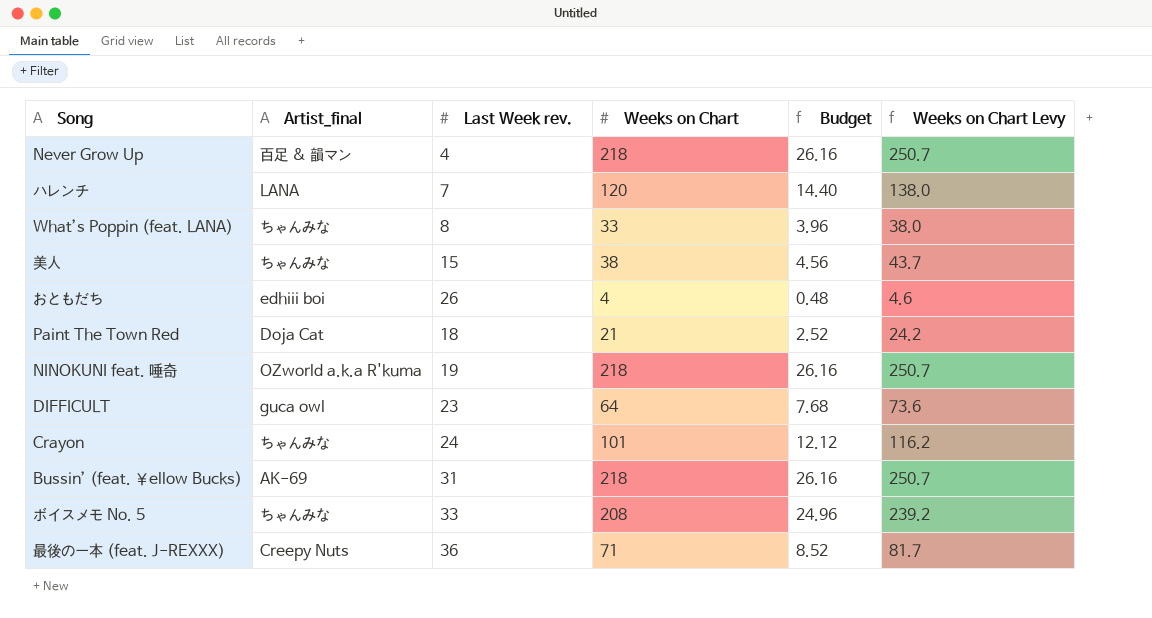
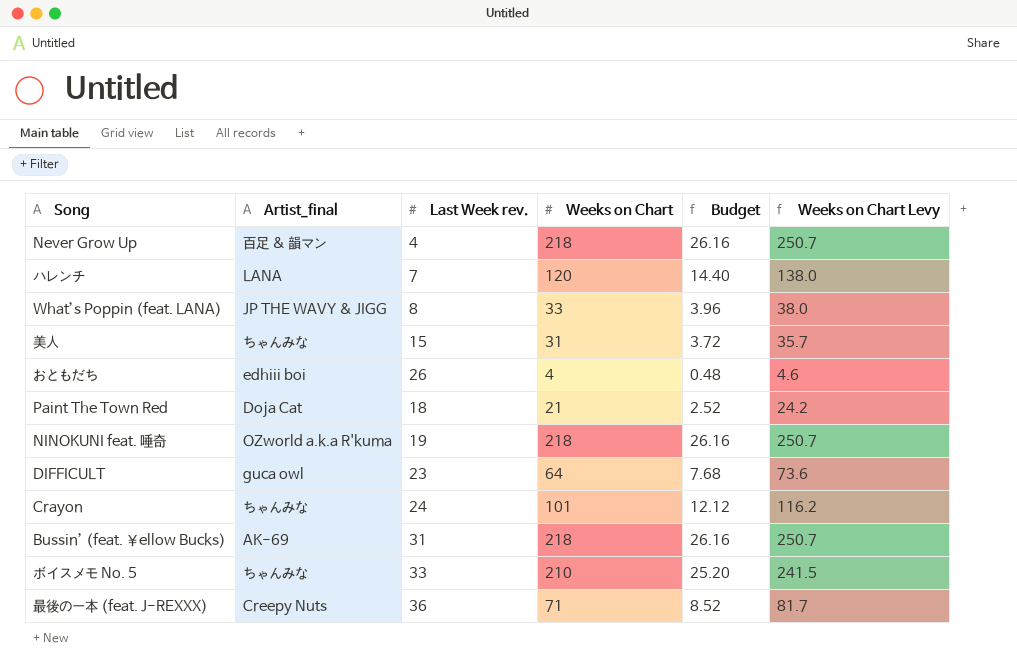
What’s Poppin (feat. LANA) | Artist_final: ちゃんみな -> JP THE WAVY & JIGG
美人 | Weeks on Chart: 38 -> 31
美人 | Budget: 4.56 -> 3.72
美人 | Weeks on Chart Levy: 43.7 -> 35.7
ボイスメモ No. 5 | Weeks on Chart: 208 -> 210
ボイスメモ No. 5 | Budget: 24.96 -> 25.20
ボイスメモ No. 5 | Weeks on Chart Levy: 239.2 -> 241.5

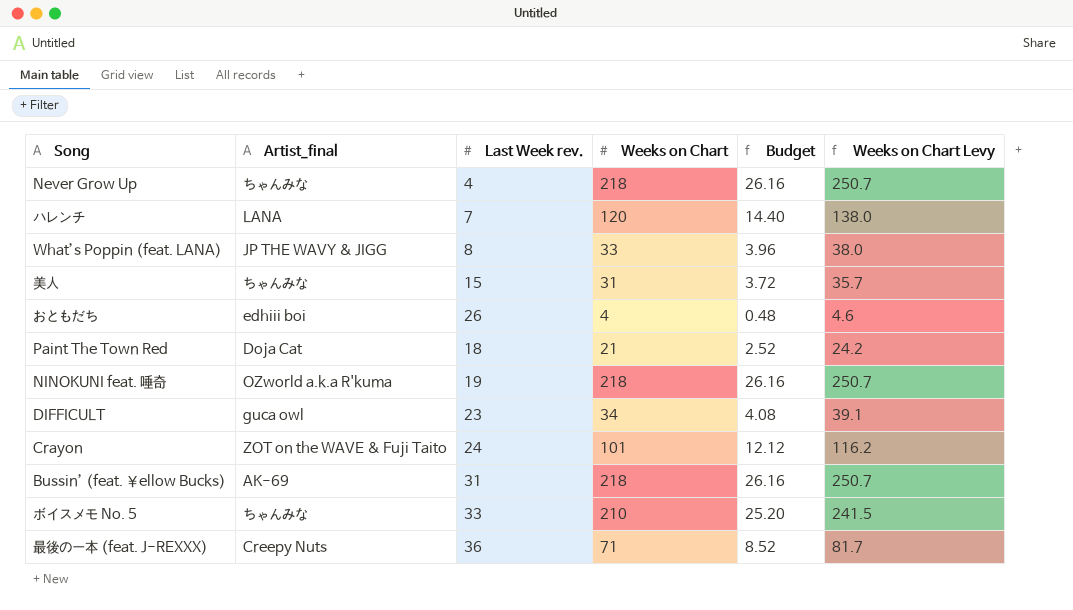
Never Grow Up | Artist_final: 百足 & 韻マン -> ちゃんみな
DIFFICULT | Weeks on Chart: 64 -> 34
DIFFICULT | Budget: 7.68 -> 4.08
DIFFICULT | Weeks on Chart Levy: 73.6 -> 39.1
Crayon | Artist_final: ちゃんみな -> ZOT on the WAVE & Fuji Taito

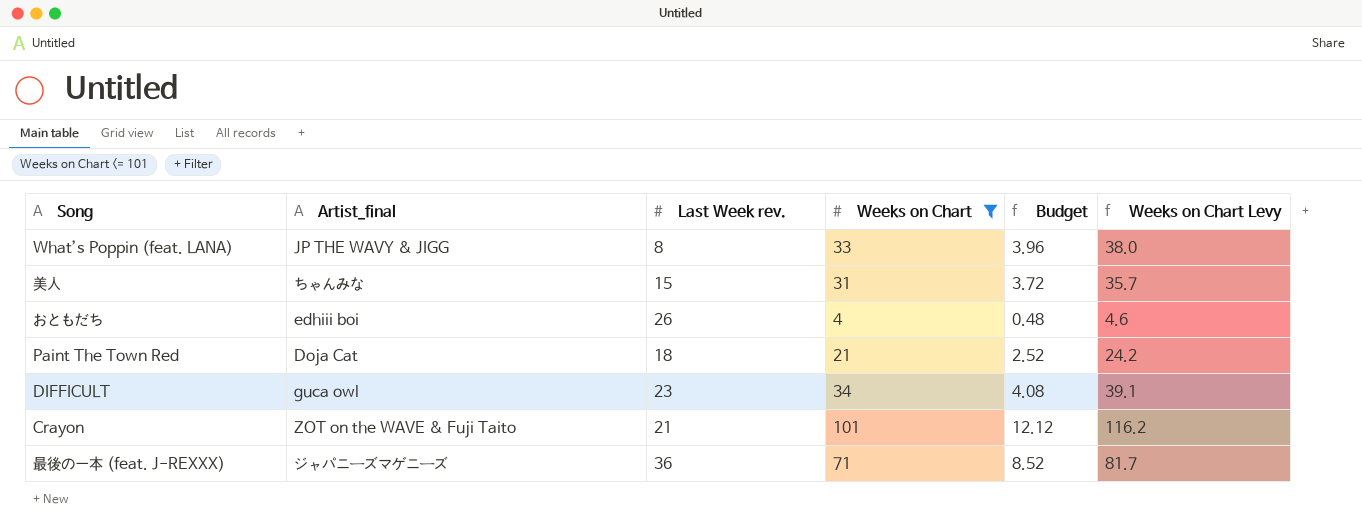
filter: none -> Weeks on Chart <= 101
Crayon | Last Week rev.: 24 -> 21
最後の一本 (feat. J-REXXX) | Artist_final: Creepy Nuts -> ジャパニーズマゲニーズ

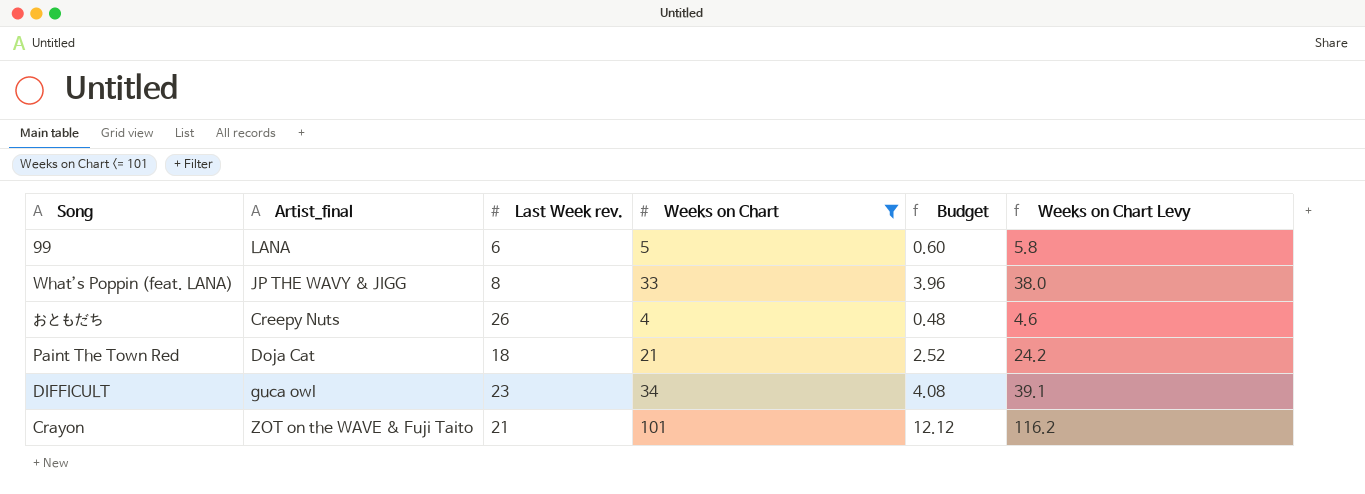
row 美人: ちゃんみな | 15 | 31 | 3.72 | 35.7 -> none
row 最後の一本 (feat. J-REXXX): ジャパニーズマゲニーズ | 36 | 71 | 8.52 | 81.7 -> none
row 99: none -> LANA | 6 | 5 | 0.60 | 5.8
おともだち | Artist_final: edhiii boi -> Creepy Nuts

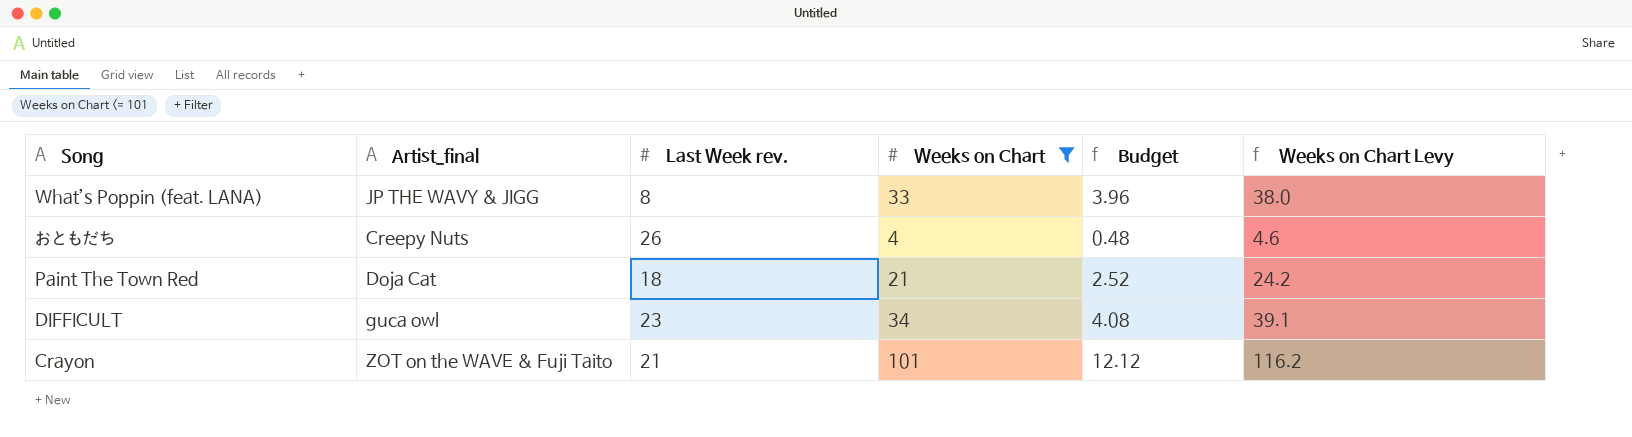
row 99: LANA | 6 | 5 | 0.60 | 5.8 -> none

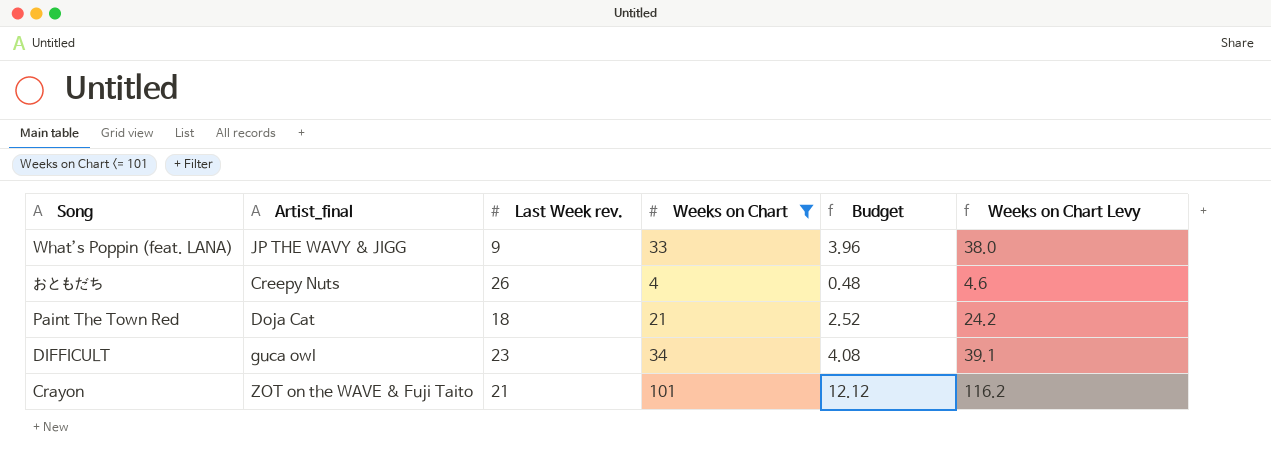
What’s Poppin (feat. LANA) | Last Week rev.: 8 -> 9

